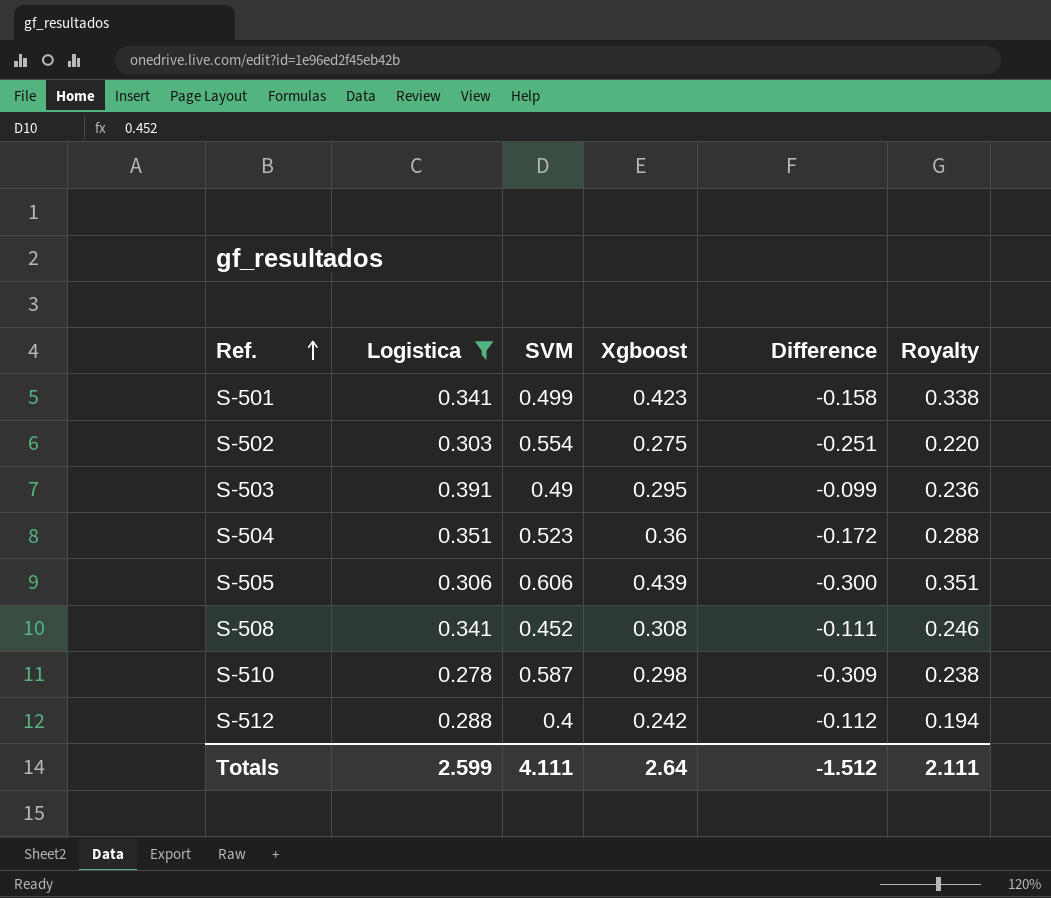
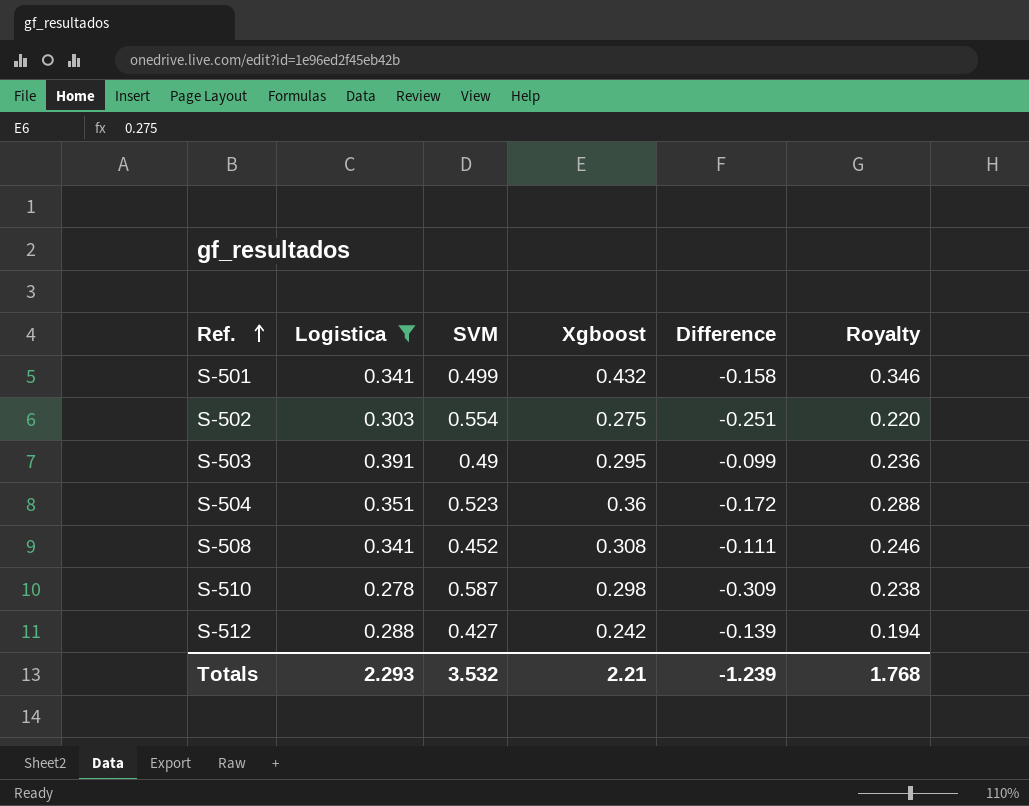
row S-505: 0.306 | 0.606 | 0.439 | -0.300 | 0.351 -> none
S-501 | Xgboost: 0.423 -> 0.432
S-501 | Royalty: 0.338 -> 0.346
S-512 | SVM: 0.4 -> 0.427
S-512 | Difference: -0.112 -> -0.139
Totals | Logistica: 2.599 -> 2.293
Totals | SVM: 4.111 -> 3.532
Totals | Xgboost: 2.64 -> 2.21
Totals | Difference: -1.512 -> -1.239
Totals | Royalty: 2.111 -> 1.768

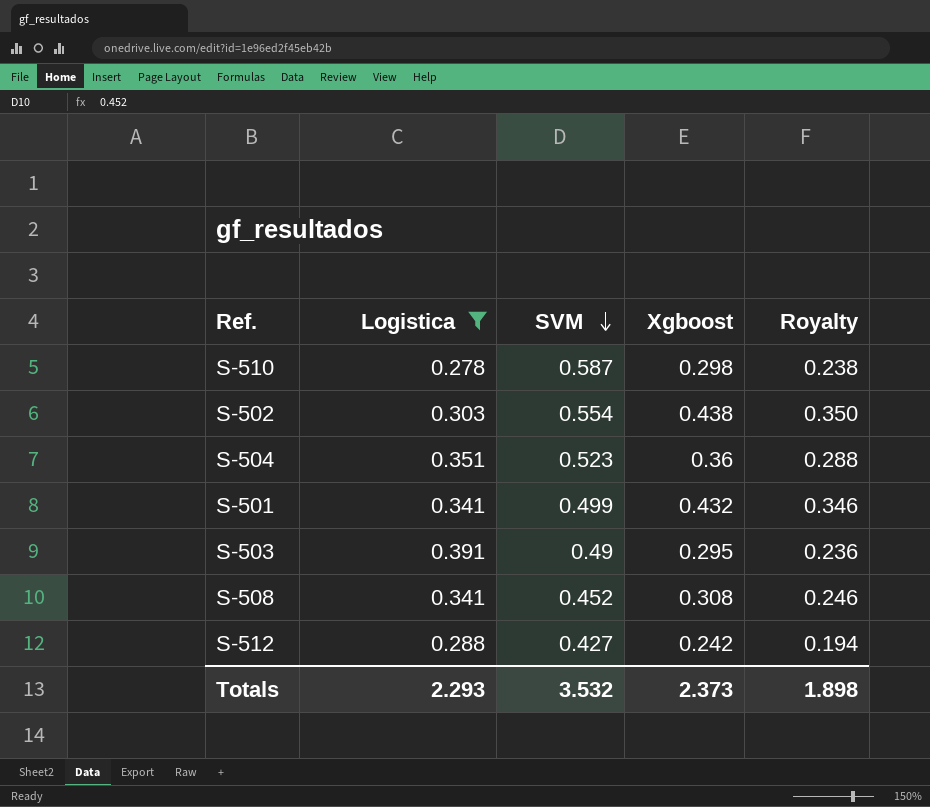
row order: Ref. ascending -> SVM descending
column Difference | formula: [Logistica] - [SVM] -> none
S-502 | Xgboost: 0.275 -> 0.438
S-502 | Royalty: 0.220 -> 0.350
Totals | Xgboost: 2.21 -> 2.373
Totals | Royalty: 1.768 -> 1.898

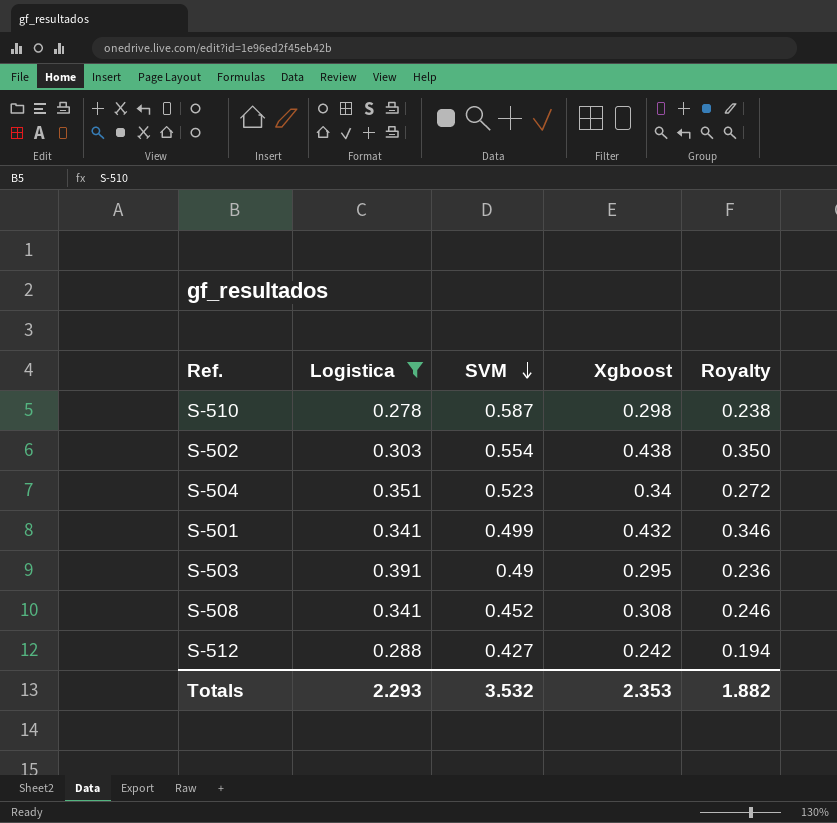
S-504 | Xgboost: 0.36 -> 0.34
S-504 | Royalty: 0.288 -> 0.272
Totals | Xgboost: 2.373 -> 2.353
Totals | Royalty: 1.898 -> 1.882

